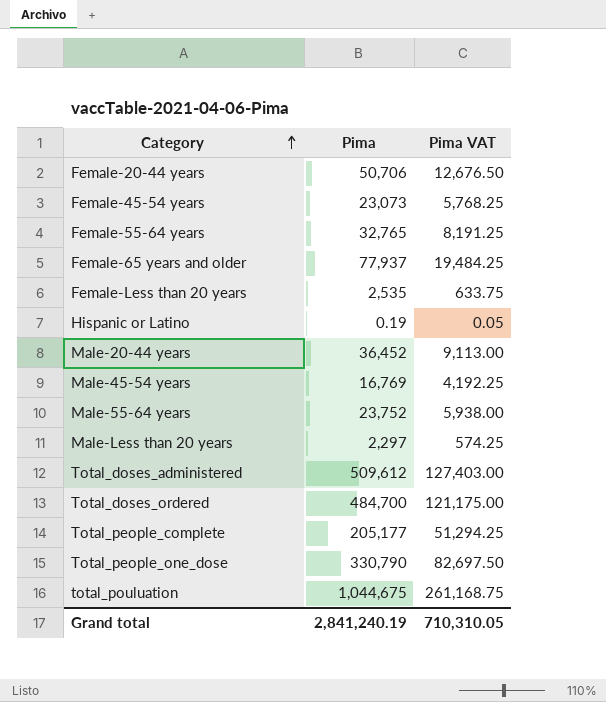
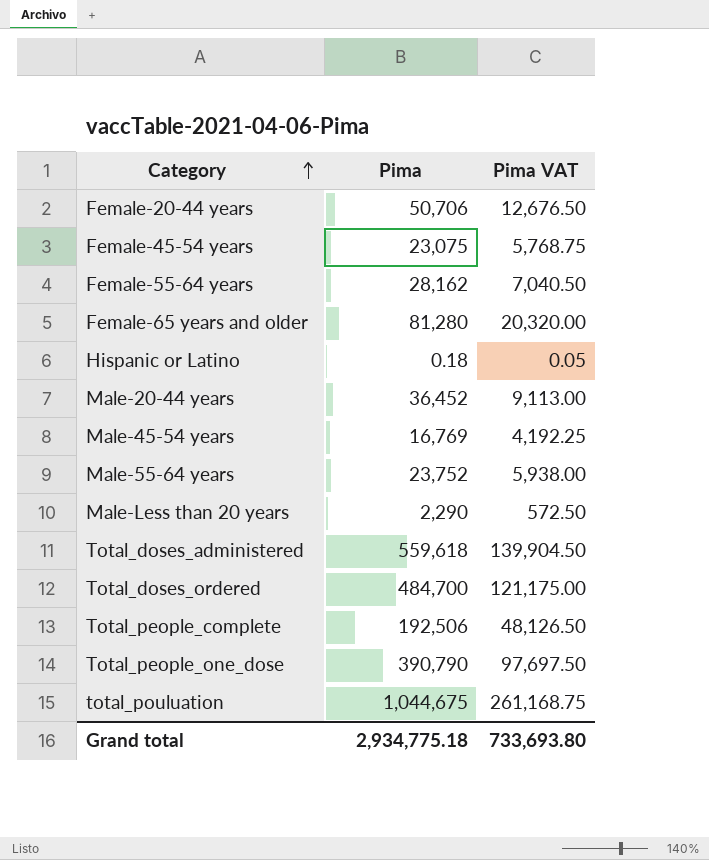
row Female-Less than 20 years: 2,535 | 633.75 -> none
Female-45-54 years | Pima: 23,073 -> 23,075
Female-45-54 years | Pima VAT: 5,768.25 -> 5,768.75
Female-55-64 years | Pima: 32,765 -> 28,162
Female-55-64 years | Pima VAT: 8,191.25 -> 7,040.50
Female-65 years and older | Pima: 77,937 -> 81,280
Female-65 years and older | Pima VAT: 19,484.25 -> 20,320.00
Hispanic or Latino | Pima: 0.19 -> 0.18
Male-Less than 20 years | Pima: 2,297 -> 2,290
Male-Less than 20 years | Pima VAT: 574.25 -> 572.50
Total_doses_administered | Pima: 509,612 -> 559,618
Total_doses_administered | Pima VAT: 127,403.00 -> 139,904.50
Total_people_complete | Pima: 205,177 -> 192,506
Total_people_complete | Pima VAT: 51,294.25 -> 48,126.50
Total_people_one_dose | Pima: 330,790 -> 390,790
Total_people_one_dose | Pima VAT: 82,697.50 -> 97,697.50
Grand total | Pima: 2,841,240.19 -> 2,934,775.18
Grand total | Pima VAT: 710,310.05 -> 733,693.80

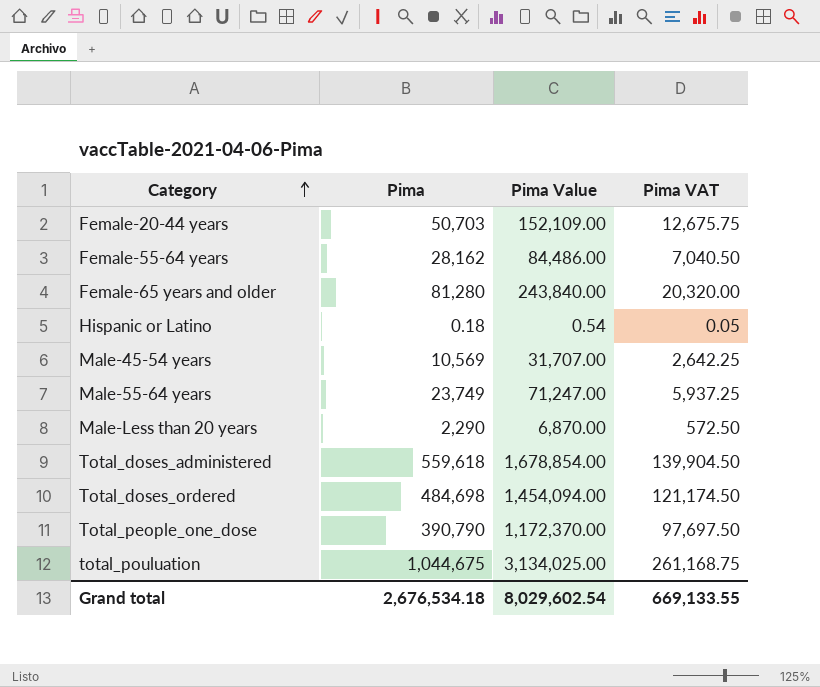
column Pima Value | formula: none -> [Pima] * 3
row Female-45-54 years: 23,075 | 5,768.75 -> none
row Male-20-44 years: 36,452 | 9,113.00 -> none
row Total_people_complete: 192,506 | 48,126.50 -> none
Female-20-44 years | Pima: 50,706 -> 50,703
Female-20-44 years | Pima VAT: 12,676.50 -> 12,675.75
Male-45-54 years | Pima: 16,769 -> 10,569
Male-45-54 years | Pima VAT: 4,192.25 -> 2,642.25
Male-55-64 years | Pima: 23,752 -> 23,749
Male-55-64 years | Pima VAT: 5,938.00 -> 5,937.25
Total_doses_ordered | Pima: 484,700 -> 484,698
Total_doses_ordered | Pima VAT: 121,175.00 -> 121,174.50
Grand total | Pima: 2,934,775.18 -> 2,676,534.18
Grand total | Pima VAT: 733,693.80 -> 669,133.55

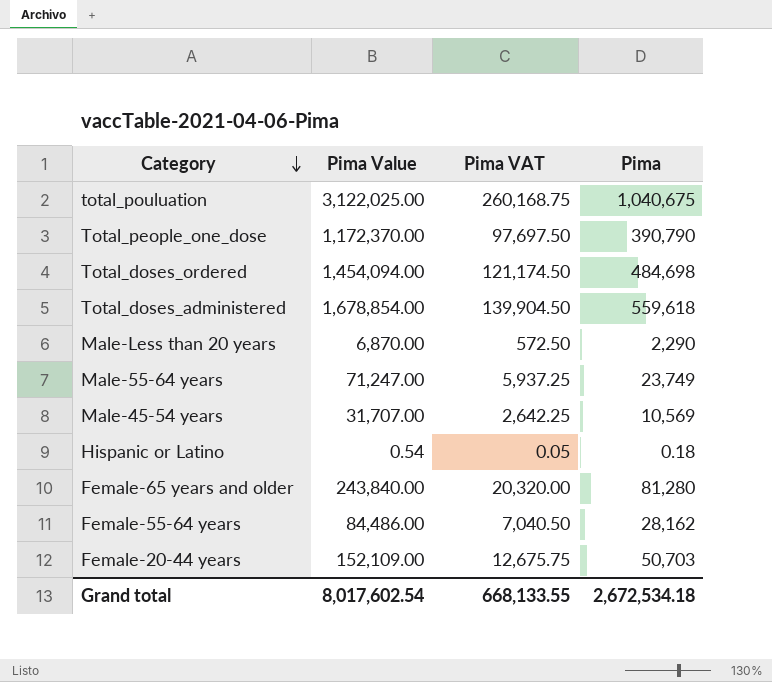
row order: Category ascending -> Category descending
column Pima | position: 2 -> 4
total_pouluation | Pima Value: 3,134,025.00 -> 3,122,025.00
total_pouluation | Pima VAT: 261,168.75 -> 260,168.75
total_pouluation | Pima: 1,044,675 -> 1,040,675
Grand total | Pima Value: 8,029,602.54 -> 8,017,602.54
Grand total | Pima VAT: 669,133.55 -> 668,133.55
Grand total | Pima: 2,676,534.18 -> 2,672,534.18

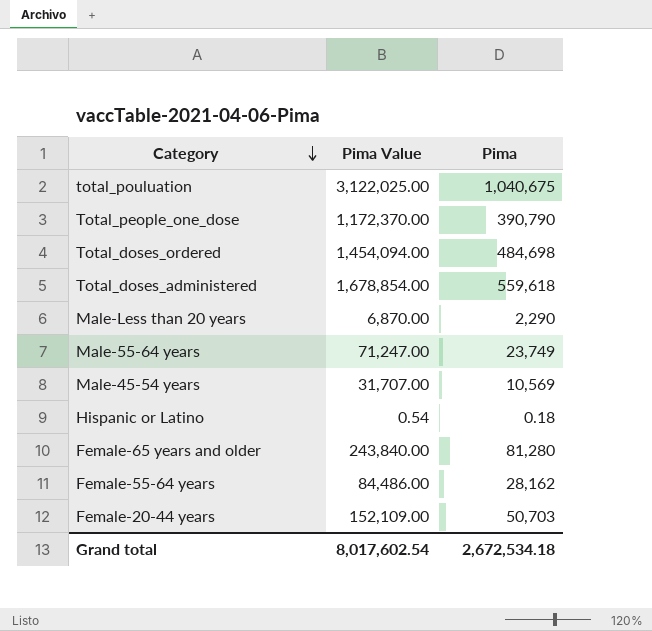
column Pima VAT | formula: [Pima] * 0.25 -> none

